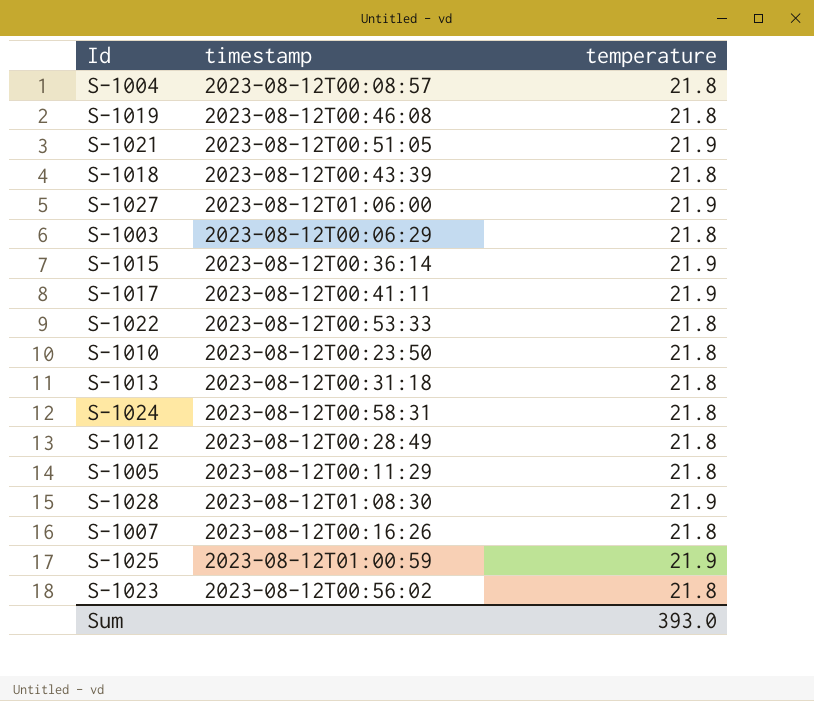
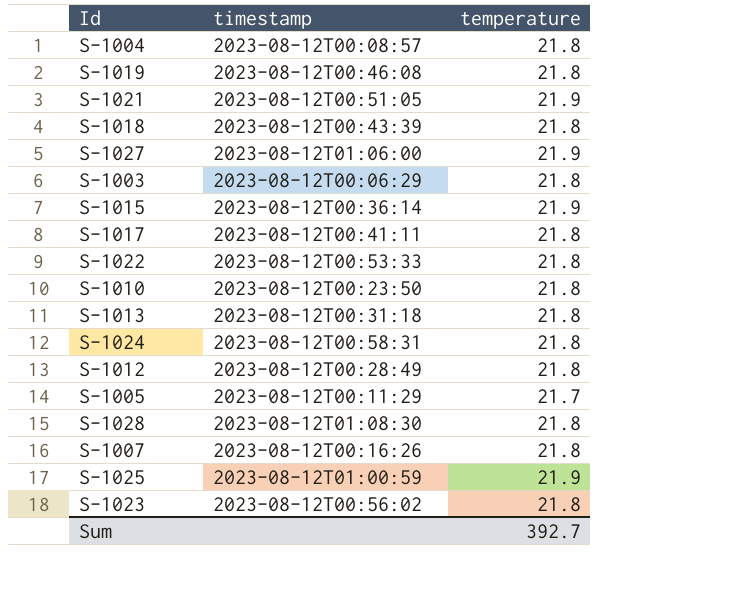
S-1017 | temperature: 21.9 -> 21.8
S-1005 | temperature: 21.8 -> 21.7
S-1028 | temperature: 21.9 -> 21.8
Sum | temperature: 393.0 -> 392.7

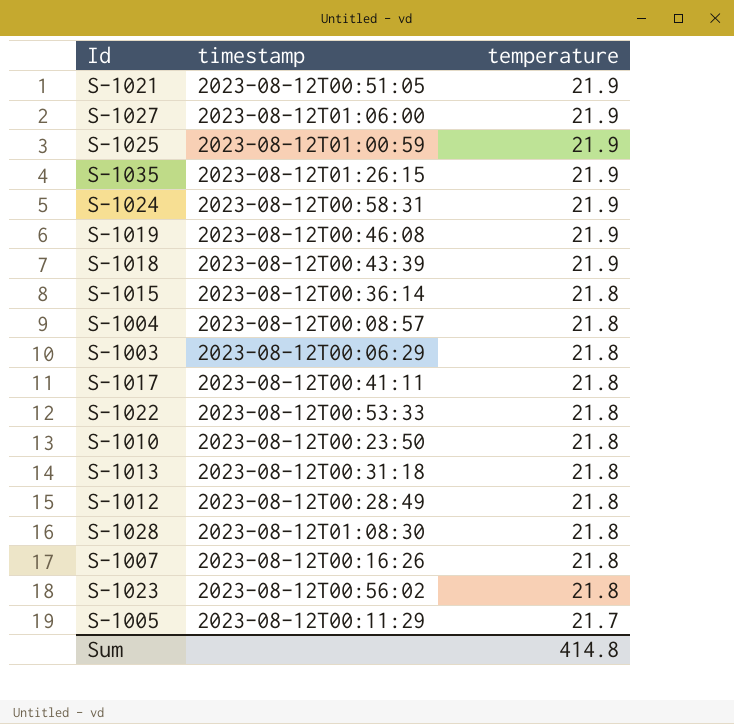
row order: none -> temperature descending
row S-1035: none -> 2023-08-12T01:26:15 | 21.9
S-1024 | temperature: 21.8 -> 21.9
S-1019 | temperature: 21.8 -> 21.9
S-1018 | temperature: 21.8 -> 21.9
S-1015 | temperature: 21.9 -> 21.8
Sum | temperature: 392.7 -> 414.8

